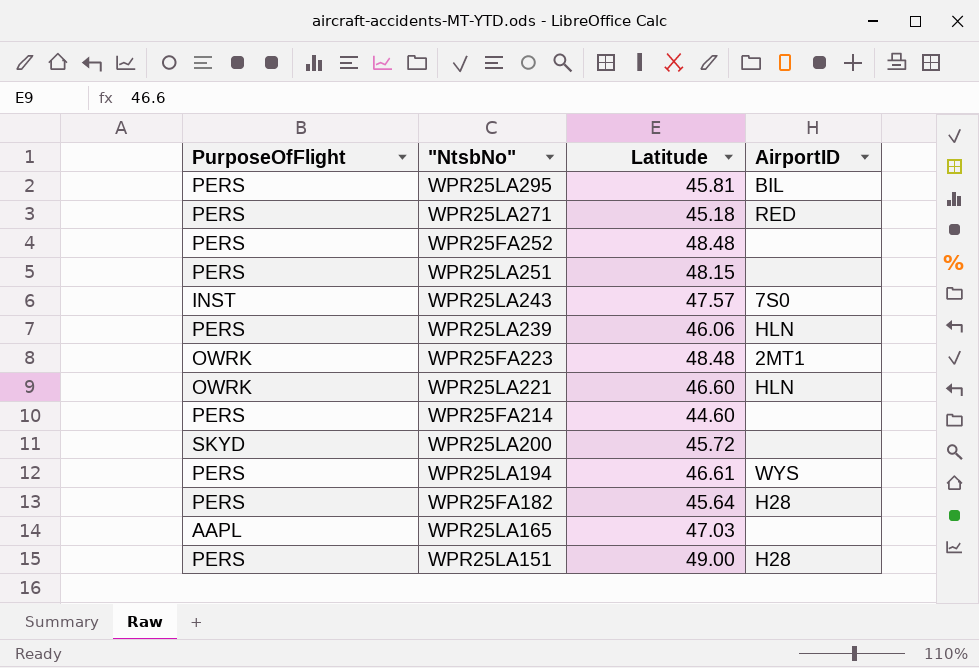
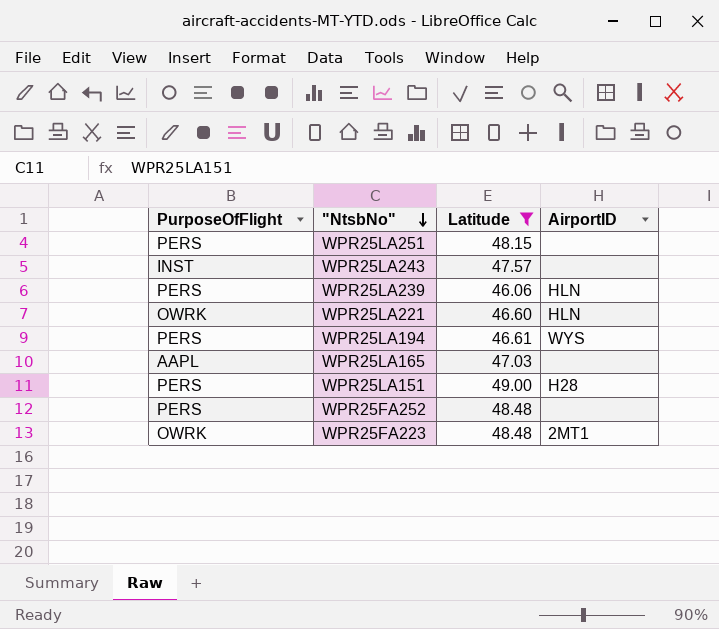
filter: none -> Latitude >= 46.06
row order: none -> "NtsbNo" descending
WPR25LA243 | AirportID: 7S0 -> none

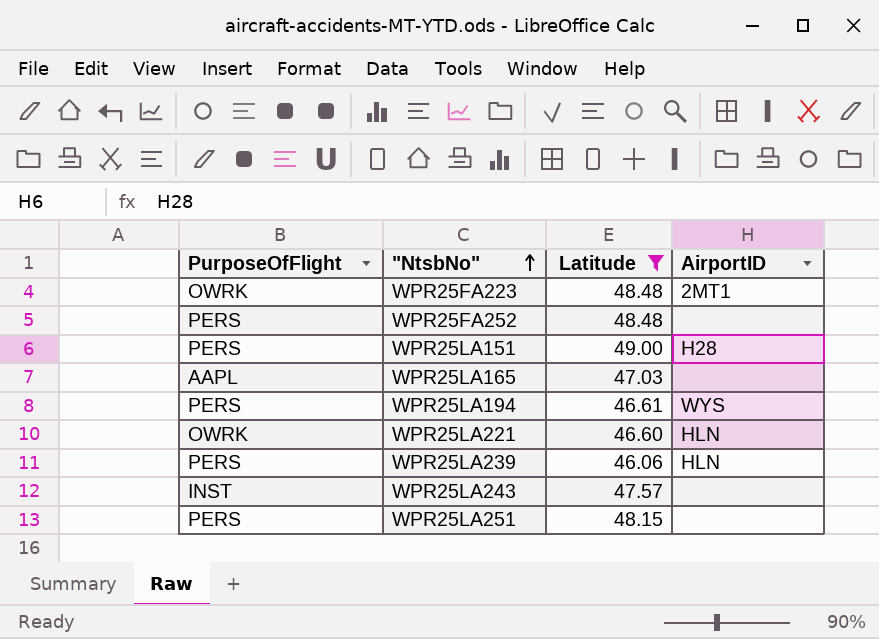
row order: "NtsbNo" descending -> "NtsbNo" ascending

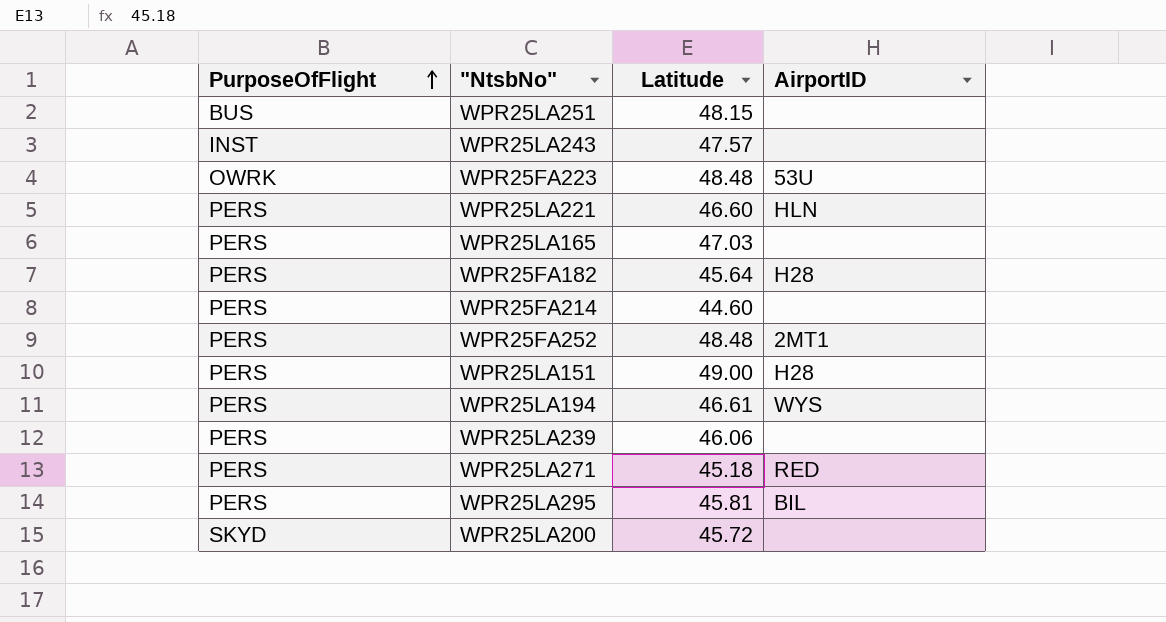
filter: Latitude >= 46.06 -> none
row order: "NtsbNo" ascending -> PurposeOfFlight ascending
WPR25LA251 | PurposeOfFlight: PERS -> BUS
WPR25FA223 | AirportID: 2MT1 -> 53U
WPR25LA221 | PurposeOfFlight: OWRK -> PERS
WPR25LA165 | PurposeOfFlight: AAPL -> PERS
WPR25FA252 | AirportID: none -> 2MT1
WPR25LA239 | AirportID: HLN -> none

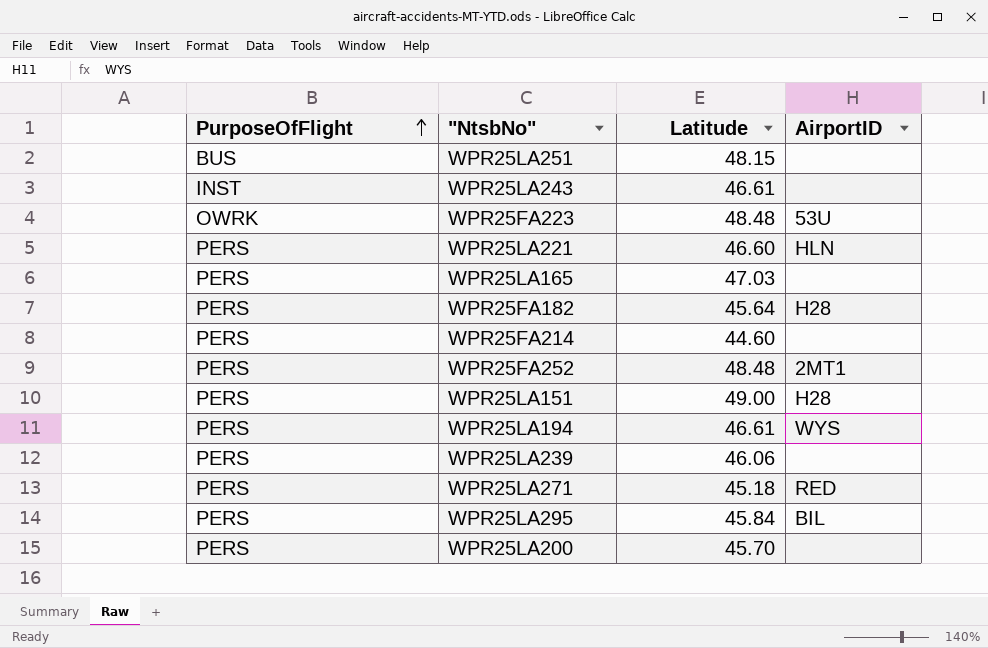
WPR25LA243 | Latitude: 47.57 -> 46.61
WPR25LA295 | Latitude: 45.81 -> 45.84
WPR25LA200 | PurposeOfFlight: SKYD -> PERS
WPR25LA200 | Latitude: 45.72 -> 45.70

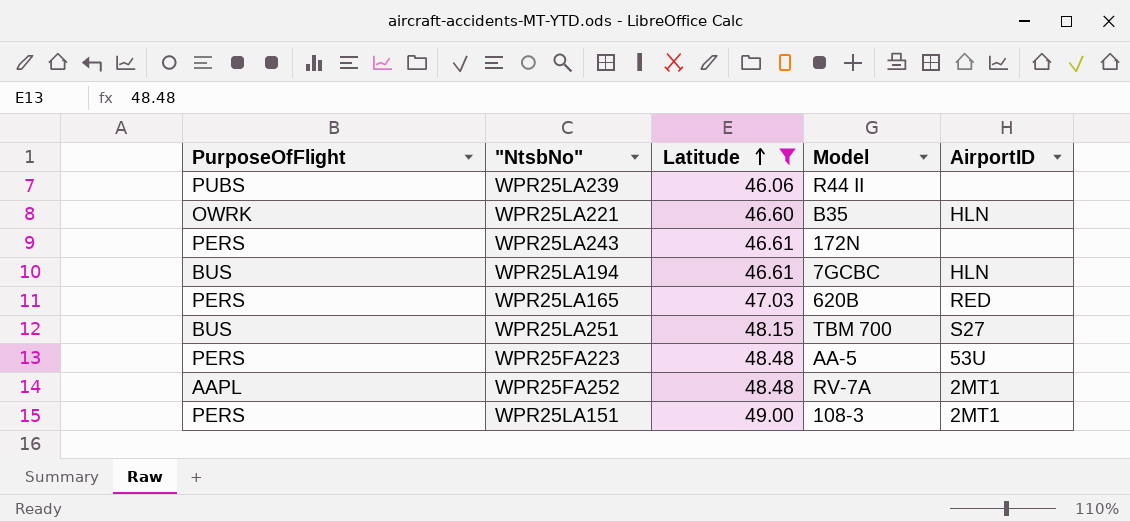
filter: none -> Latitude >= 46.06
row order: PurposeOfFlight ascending -> Latitude ascending
column Model | position: none -> 4
WPR25LA239 | PurposeOfFlight: PERS -> PUBS
WPR25LA221 | PurposeOfFlight: PERS -> OWRK
WPR25LA243 | PurposeOfFlight: INST -> PERS
WPR25LA194 | PurposeOfFlight: PERS -> BUS
WPR25LA194 | AirportID: WYS -> HLN
WPR25LA165 | AirportID: none -> RED
WPR25LA251 | AirportID: none -> S27
WPR25FA223 | PurposeOfFlight: OWRK -> PERS
WPR25FA252 | PurposeOfFlight: PERS -> AAPL
WPR25LA151 | AirportID: H28 -> 2MT1

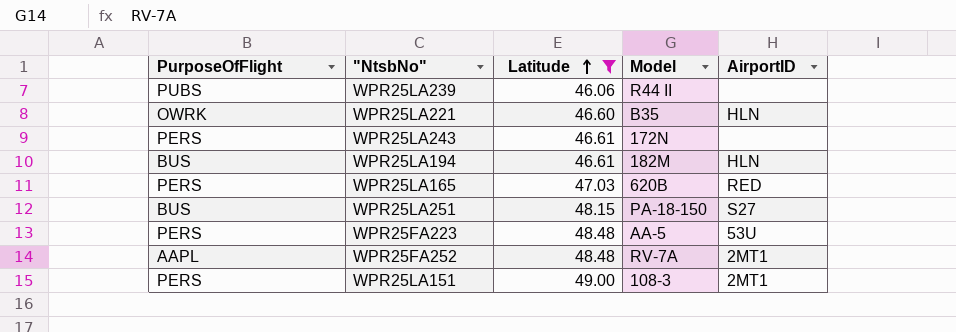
WPR25LA194 | Model: 7GCBC -> 182M
WPR25LA251 | Model: TBM 700 -> PA-18-150

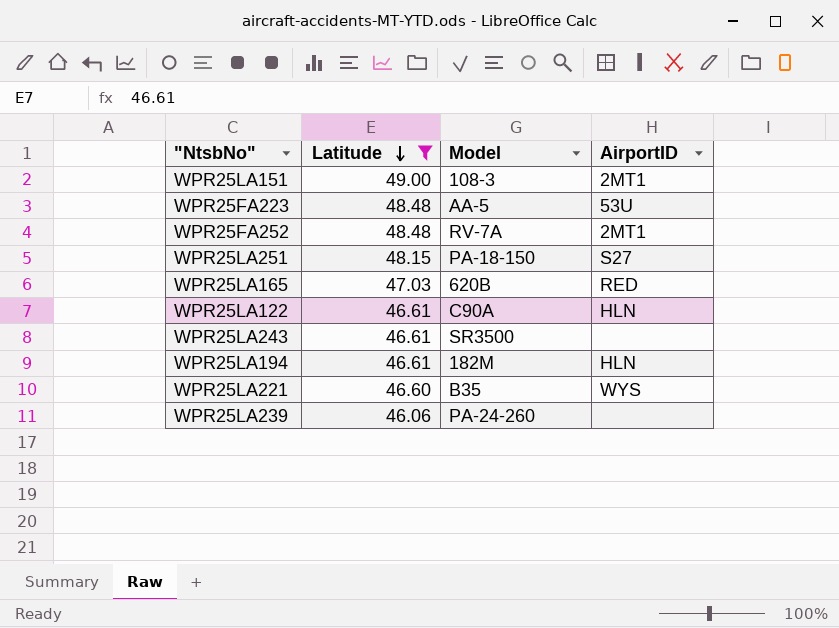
row order: Latitude ascending -> Latitude descending
column PurposeOfFlight | position: 1 -> none
row WPR25LA122: none -> 46.61 | C90A | HLN
WPR25LA243 | Model: 172N -> SR3500
WPR25LA221 | AirportID: HLN -> WYS
WPR25LA239 | Model: R44 II -> PA-24-260

